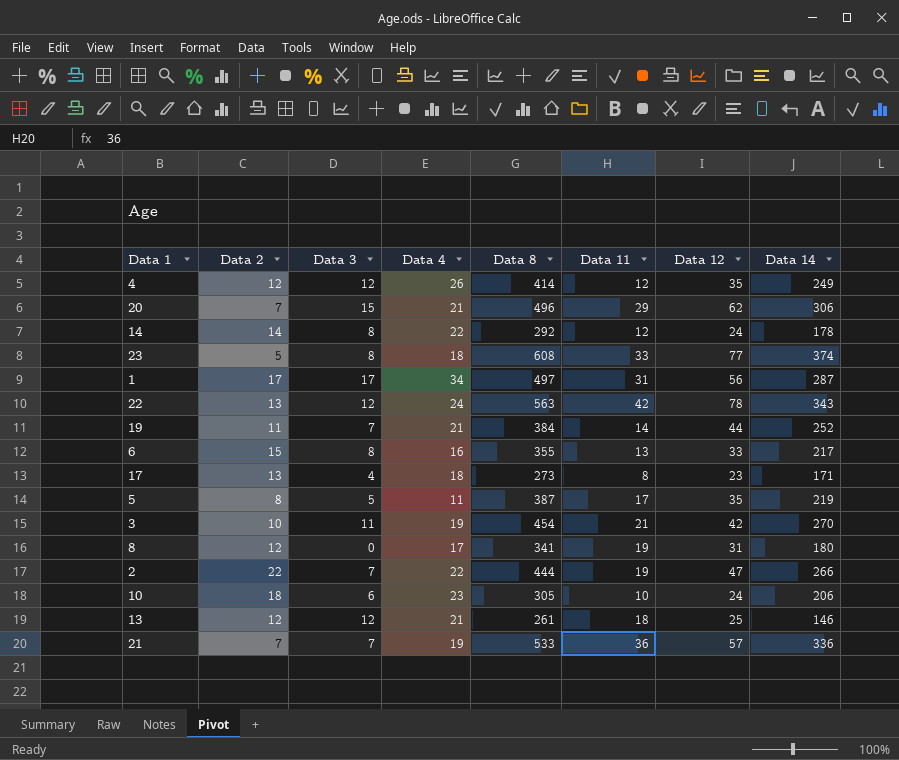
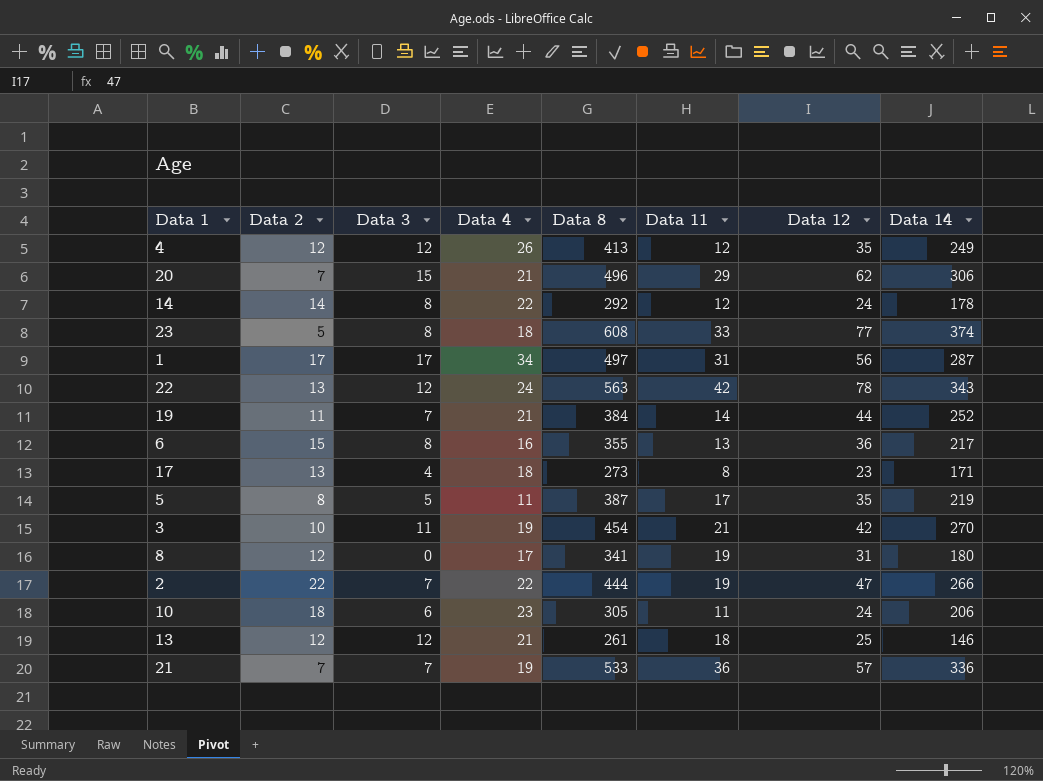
4 | Data 8: 414 -> 413
6 | Data 12: 33 -> 36
10 | Data 11: 10 -> 11

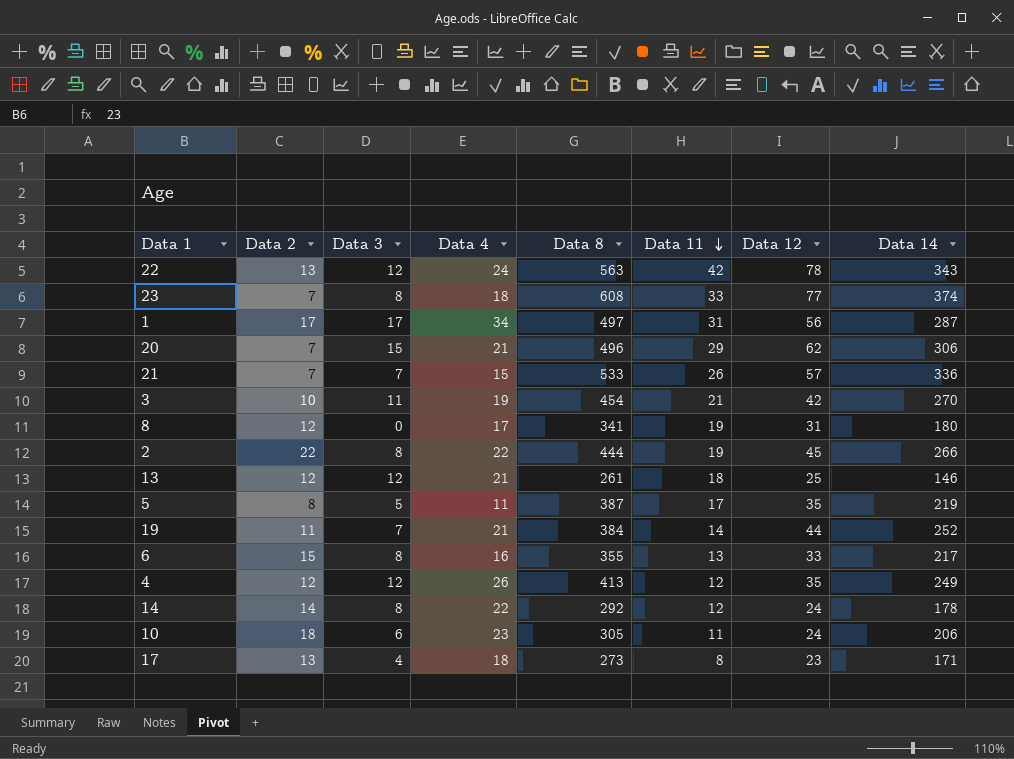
row order: none -> Data 11 descending
23 | Data 2: 5 -> 7
21 | Data 4: 19 -> 15
21 | Data 11: 36 -> 26
2 | Data 3: 7 -> 8
2 | Data 12: 47 -> 45
6 | Data 12: 36 -> 33

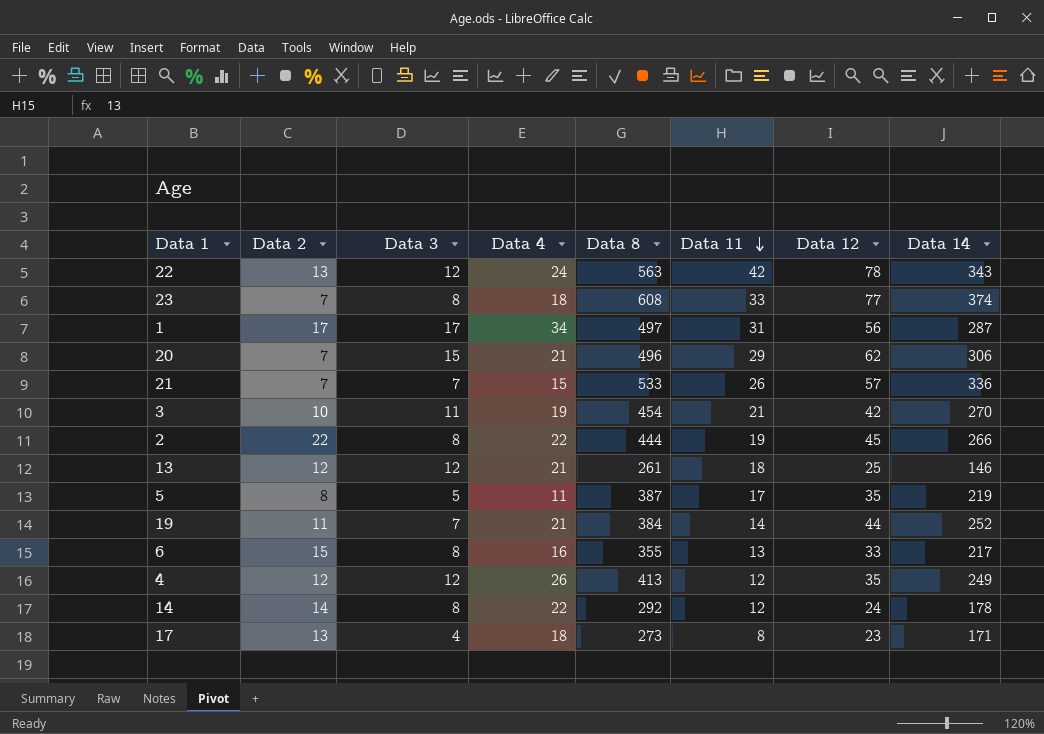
row 8: 12 | 0 | 17 | 341 | 19 | 31 | 180 -> none
row 10: 18 | 6 | 23 | 305 | 11 | 24 | 206 -> none

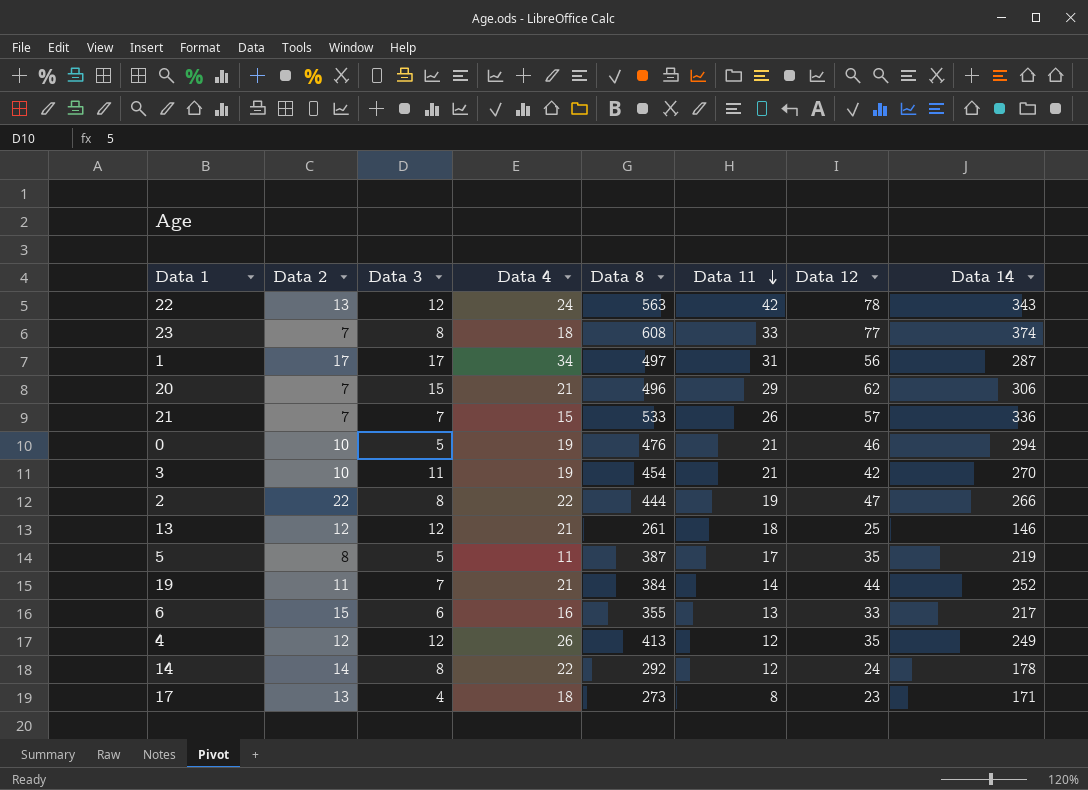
row 0: none -> 10 | 5 | 19 | 476 | 21 | 46 | 294
2 | Data 12: 45 -> 47
6 | Data 3: 8 -> 6

